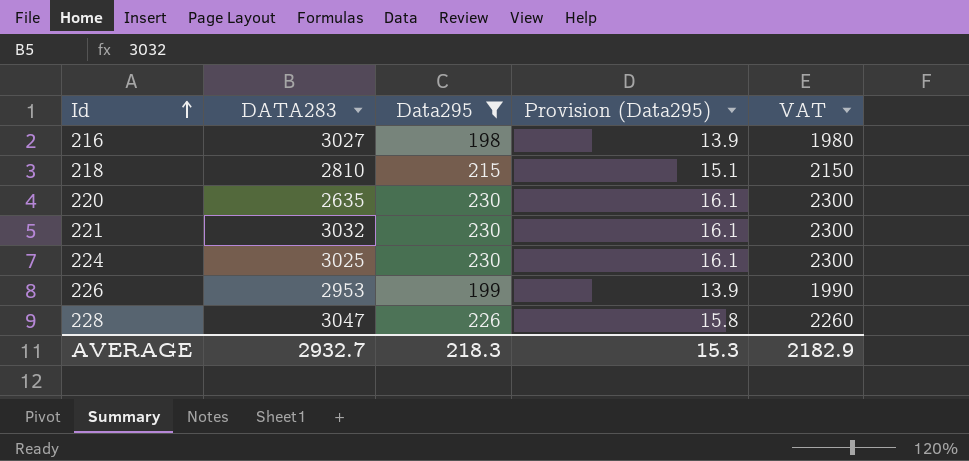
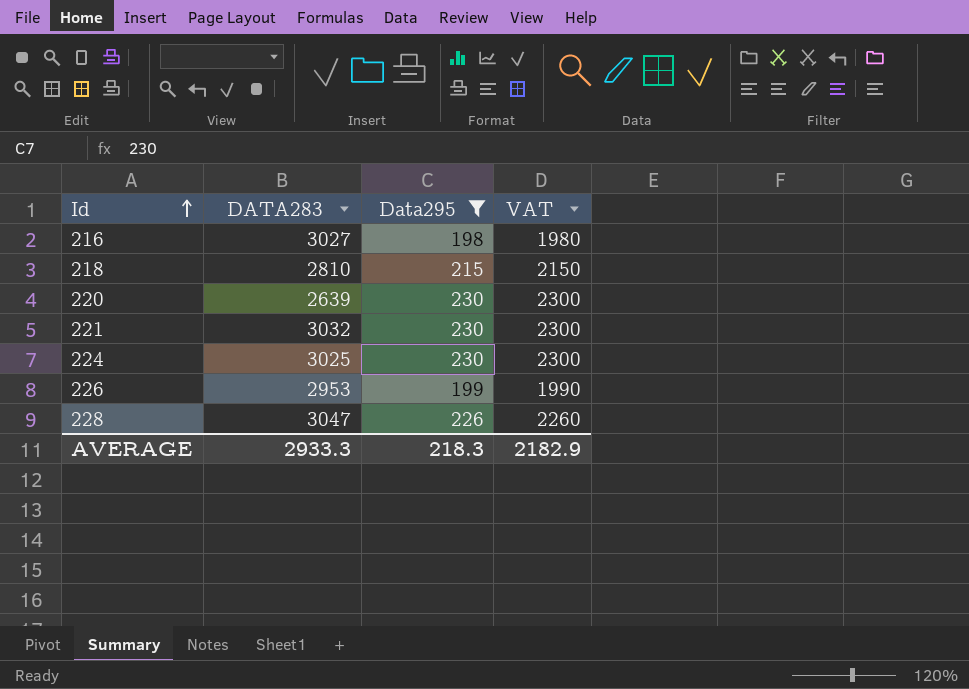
column Provision (Data295) | formula: [Data295] * 0.07 -> none
220 | DATA283: 2635 -> 2639
AVERAGE | DATA283: 2932.7 -> 2933.3

